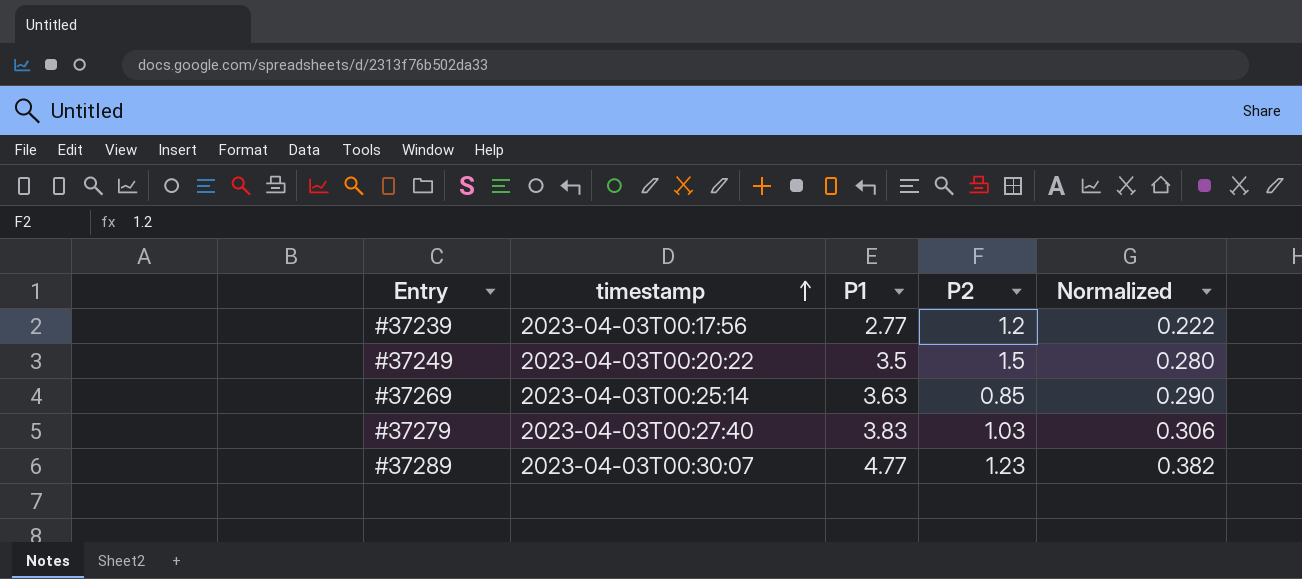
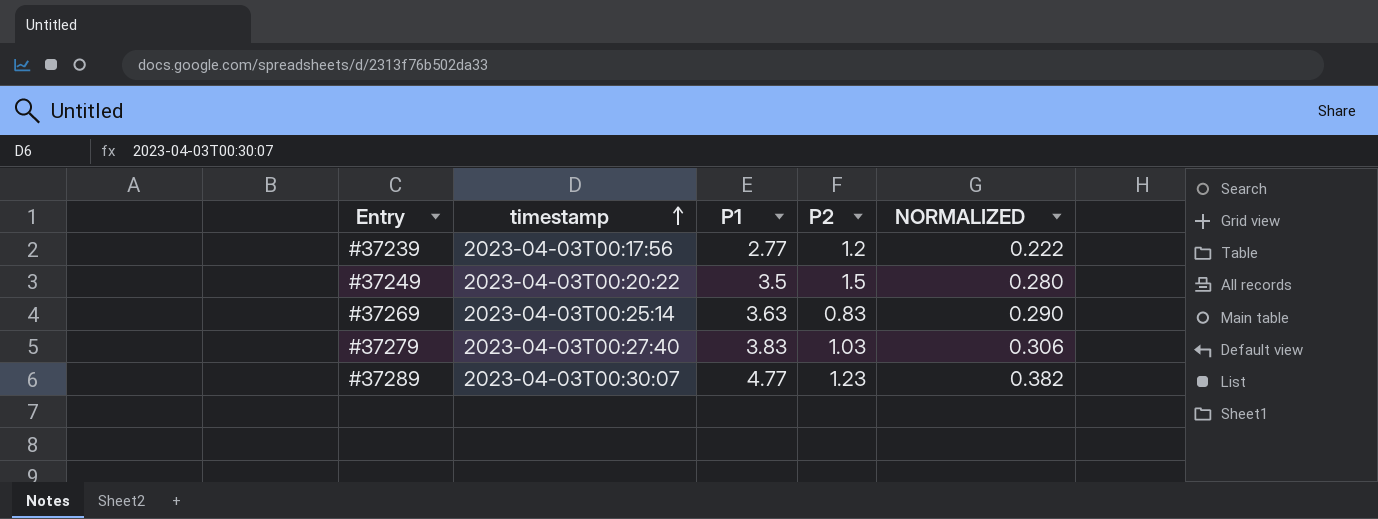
column name: Normalized -> NORMALIZED
#37269 | P2: 0.85 -> 0.83

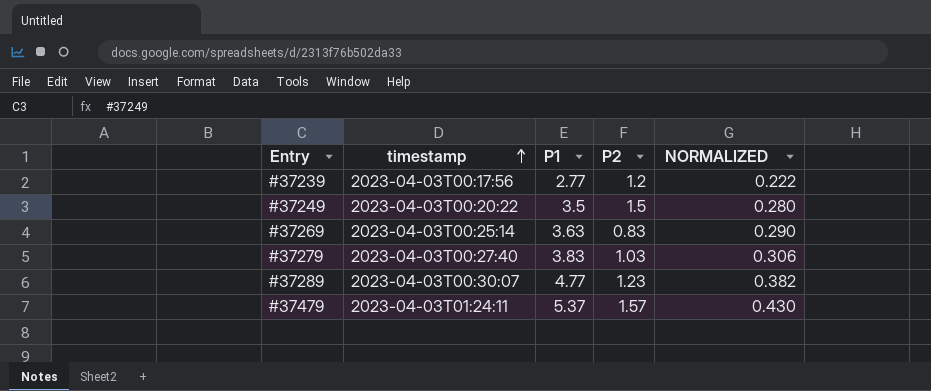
row #37479: none -> 2023-04-03T01:24:11 | 5.37 | 1.57 | 0.430

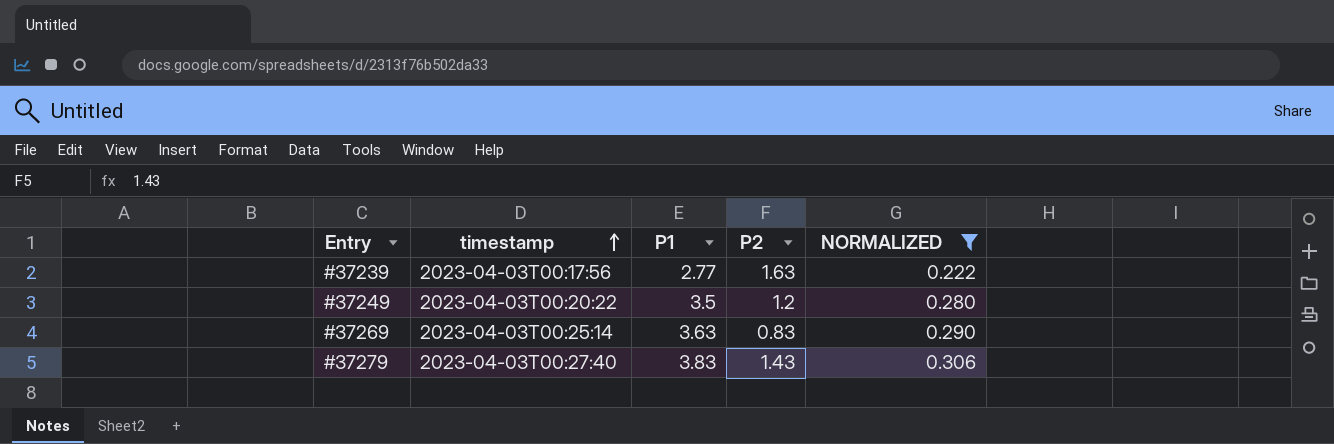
filter: none -> NORMALIZED <= 0.306
#37239 | P2: 1.2 -> 1.63
#37249 | P2: 1.5 -> 1.2
#37279 | P2: 1.03 -> 1.43

